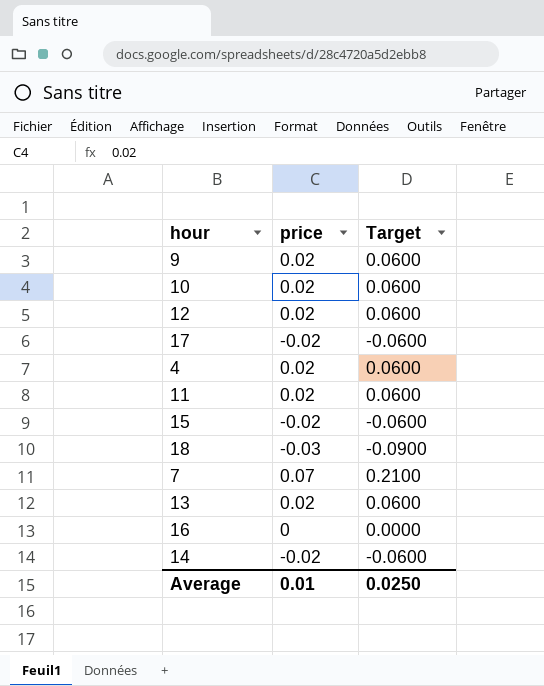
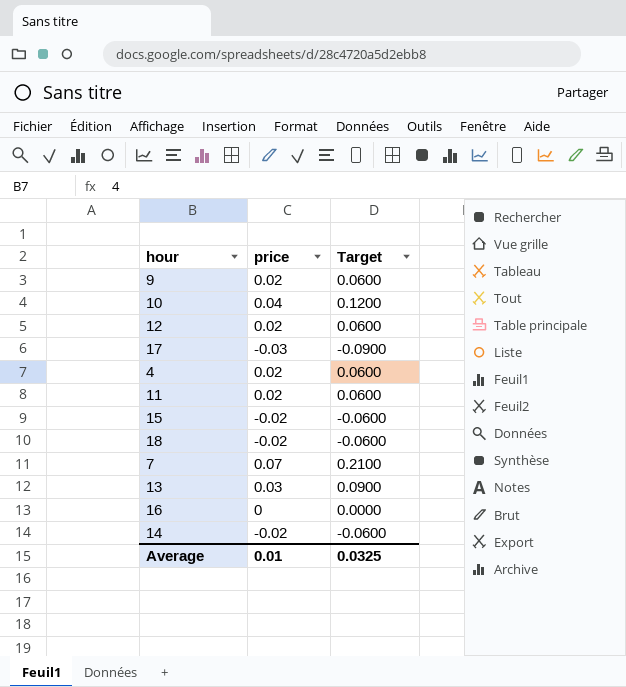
10 | price: 0.02 -> 0.04
10 | Target: 0.0600 -> 0.1200
17 | price: -0.02 -> -0.03
17 | Target: -0.0600 -> -0.0900
18 | price: -0.03 -> -0.02
18 | Target: -0.0900 -> -0.0600
13 | price: 0.02 -> 0.03
13 | Target: 0.0600 -> 0.0900
Average | Target: 0.0250 -> 0.0325

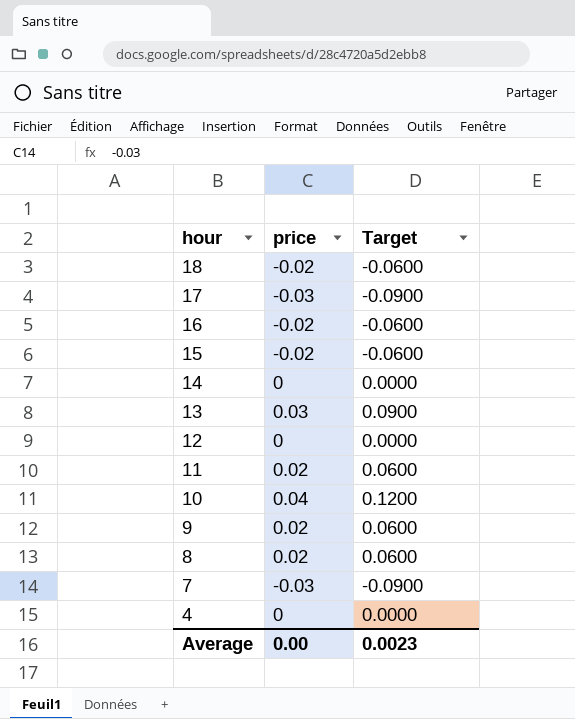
row order: none -> hour descending
16 | price: 0 -> -0.02
16 | Target: 0.0000 -> -0.0600
14 | price: -0.02 -> 0
14 | Target: -0.0600 -> 0.0000
12 | price: 0.02 -> 0
12 | Target: 0.0600 -> 0.0000
row 8: none -> 0.02 | 0.0600
7 | price: 0.07 -> -0.03
7 | Target: 0.2100 -> -0.0900
4 | price: 0.02 -> 0
4 | Target: 0.0600 -> 0.0000
Average | price: 0.01 -> 0.00
Average | Target: 0.0325 -> 0.0023

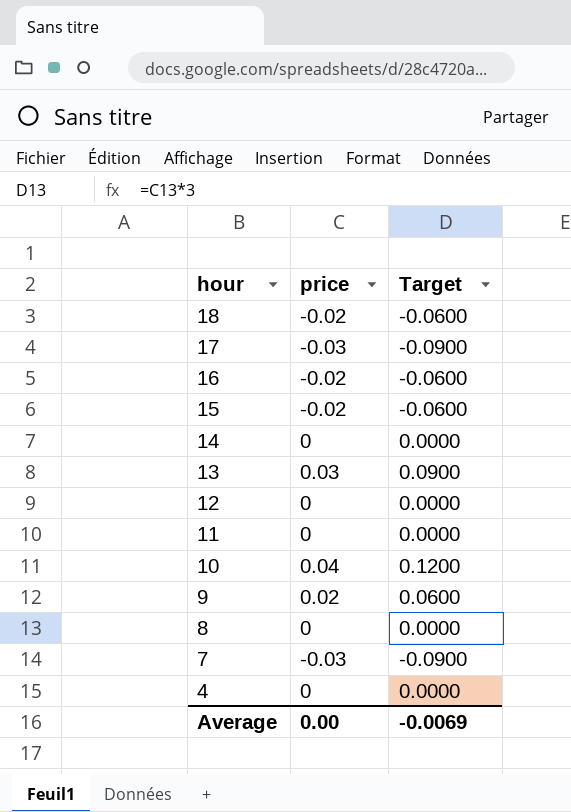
11 | price: 0.02 -> 0
11 | Target: 0.0600 -> 0.0000
8 | price: 0.02 -> 0
8 | Target: 0.0600 -> 0.0000
Average | Target: 0.0023 -> -0.0069

